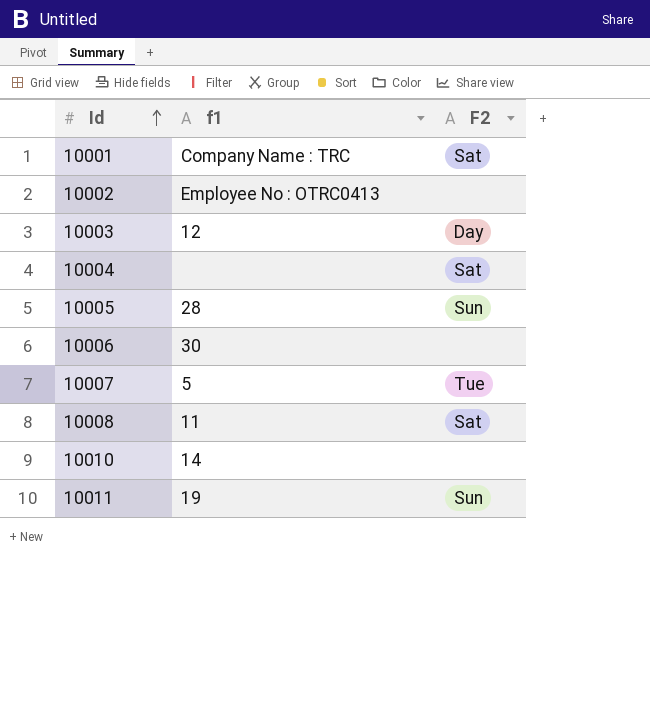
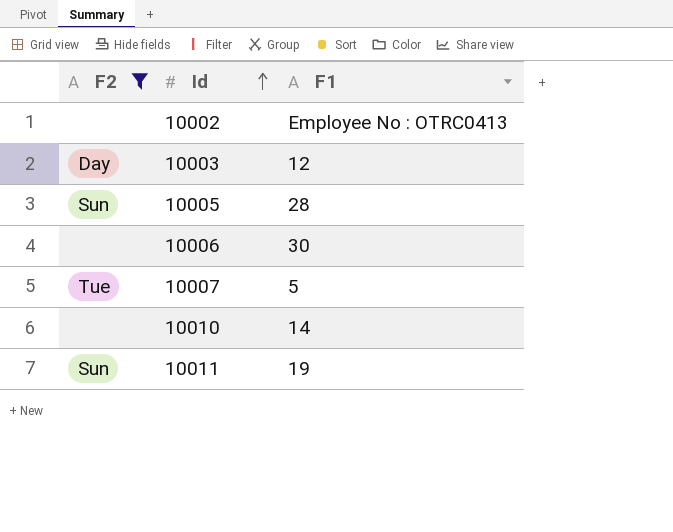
filter: none -> F2 != Sat
column F2 | position: 3 -> 1
column name: f1 -> F1

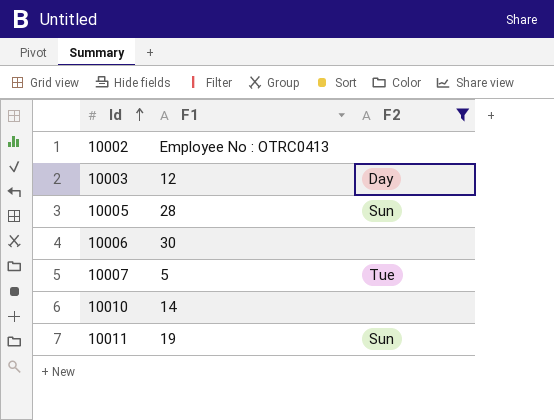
column F2 | position: 1 -> 3

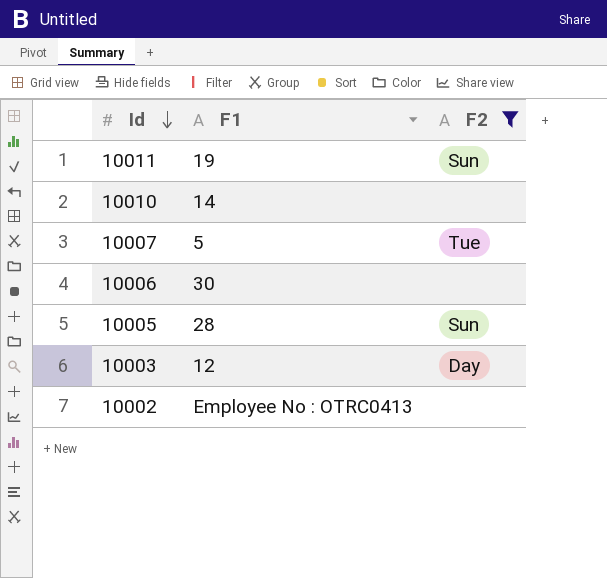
row order: Id ascending -> Id descending

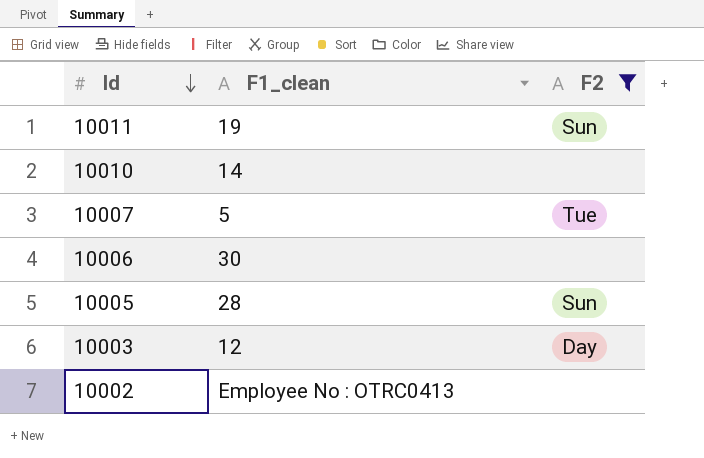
column name: F1 -> F1_clean

